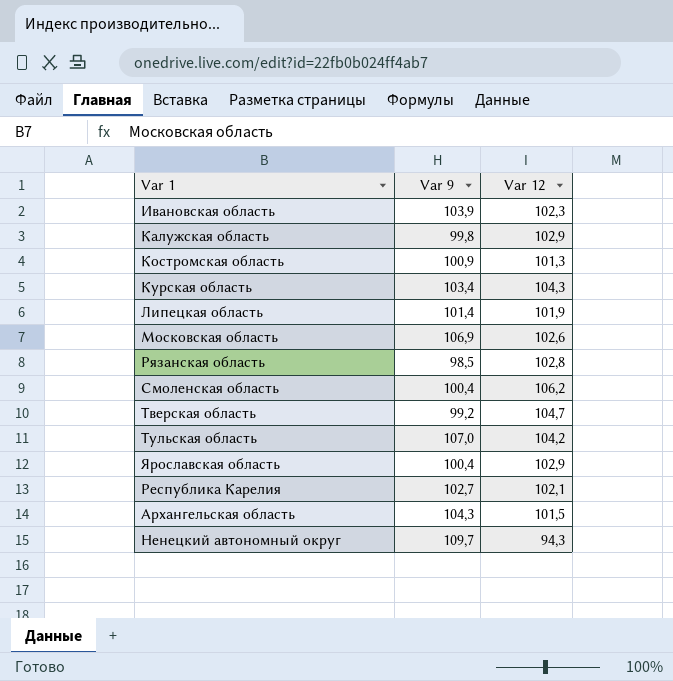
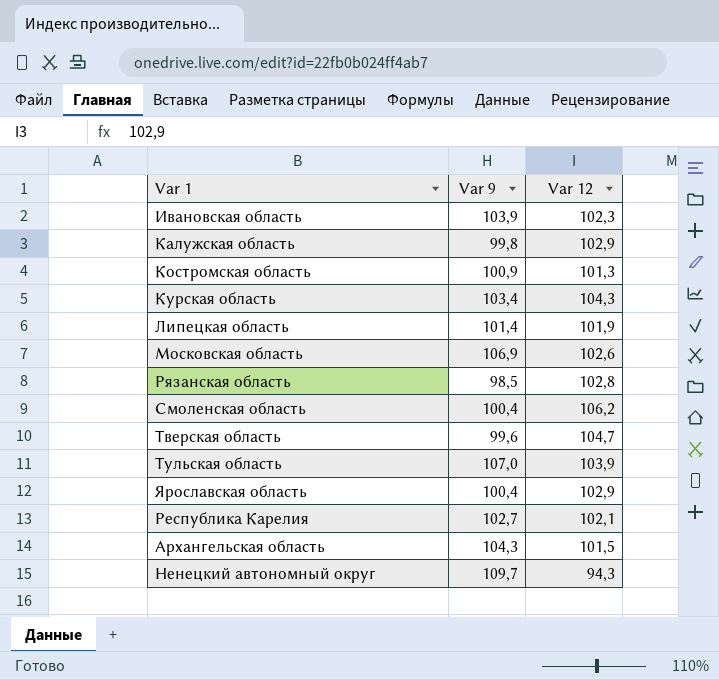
Тверская область | Var 9: 99,2 -> 99,6
Тульская область | Var 12: 104,2 -> 103,9

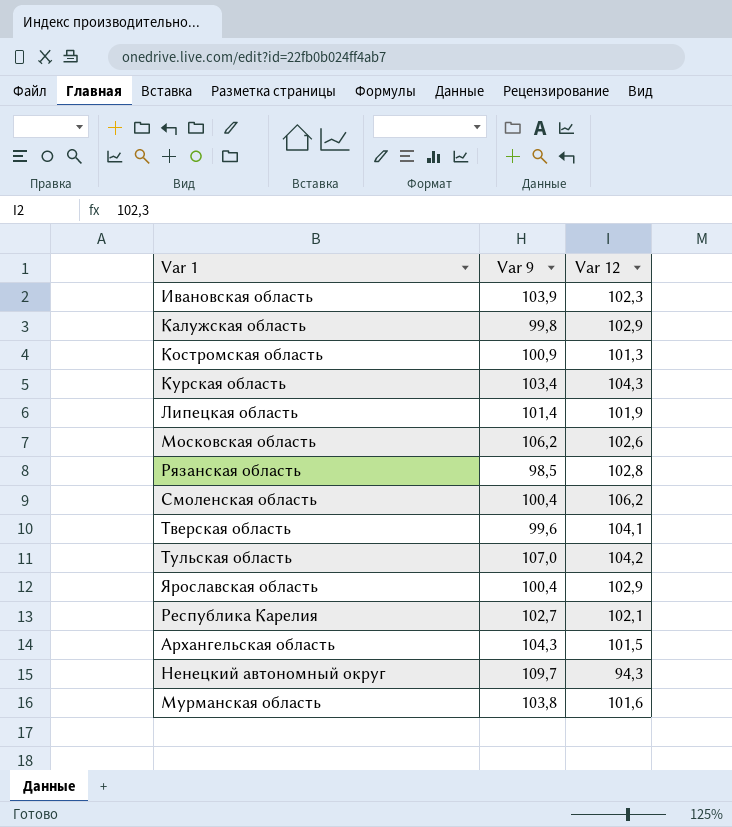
Московская область | Var 9: 106,9 -> 106,2
Тверская область | Var 12: 104,7 -> 104,1
Тульская область | Var 12: 103,9 -> 104,2
row Мурманская область: none -> 103,8 | 101,6

